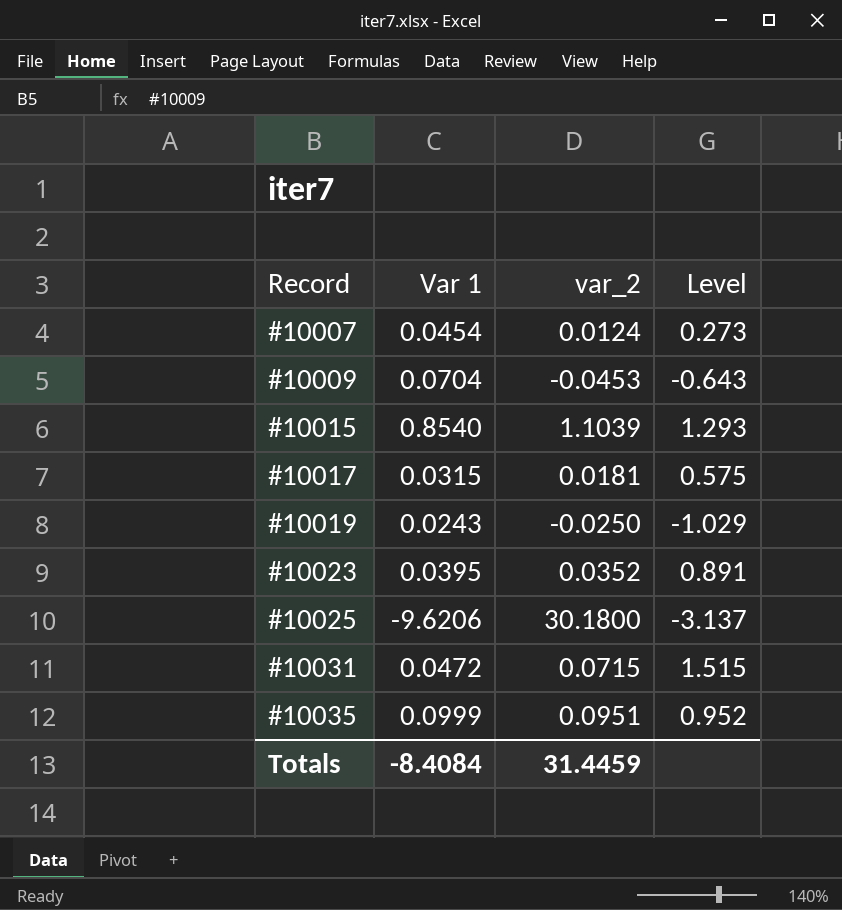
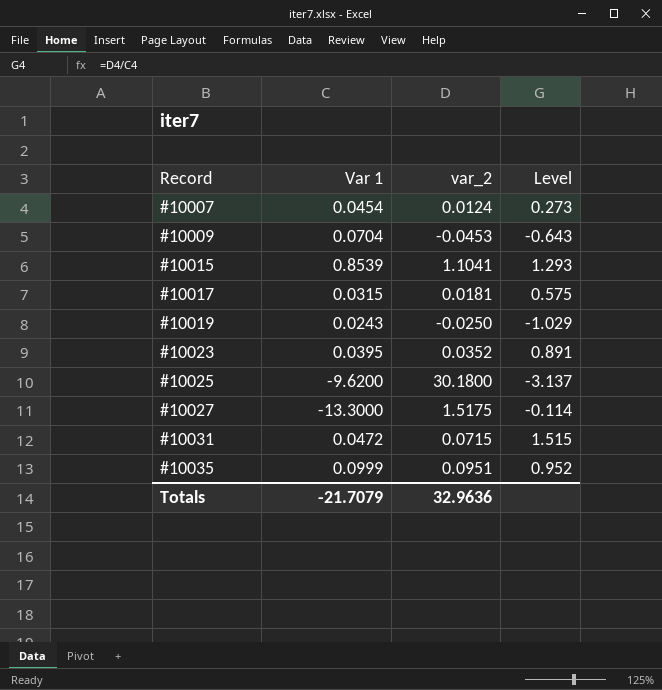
#10015 | Var 1: 0.8540 -> 0.8539
#10015 | var_2: 1.1039 -> 1.1041
#10025 | Var 1: -9.6206 -> -9.6200
row #10027: none -> -13.3000 | 1.5175 | -0.114
Totals | Var 1: -8.4084 -> -21.7079
Totals | var_2: 31.4459 -> 32.9636

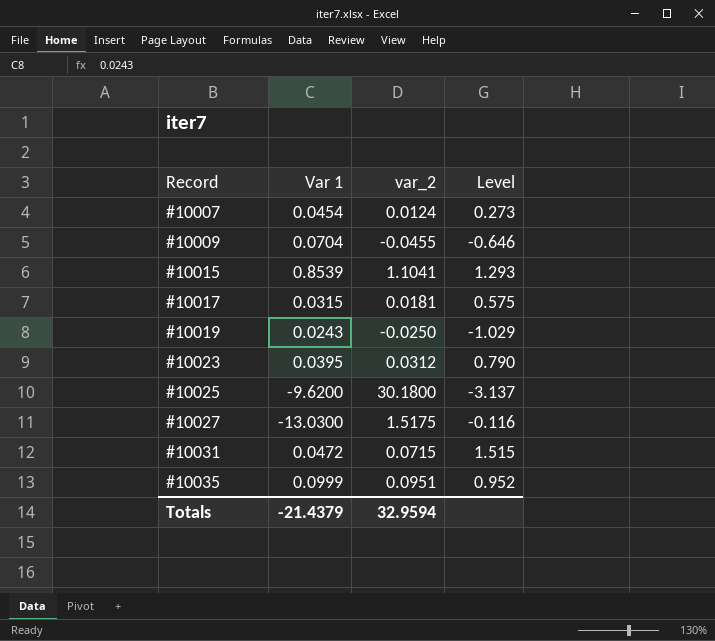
#10009 | var_2: -0.0453 -> -0.0455
#10009 | Level: -0.643 -> -0.646
#10023 | var_2: 0.0352 -> 0.0312
#10023 | Level: 0.891 -> 0.790
#10027 | Var 1: -13.3000 -> -13.0300
#10027 | Level: -0.114 -> -0.116
Totals | Var 1: -21.7079 -> -21.4379
Totals | var_2: 32.9636 -> 32.9594

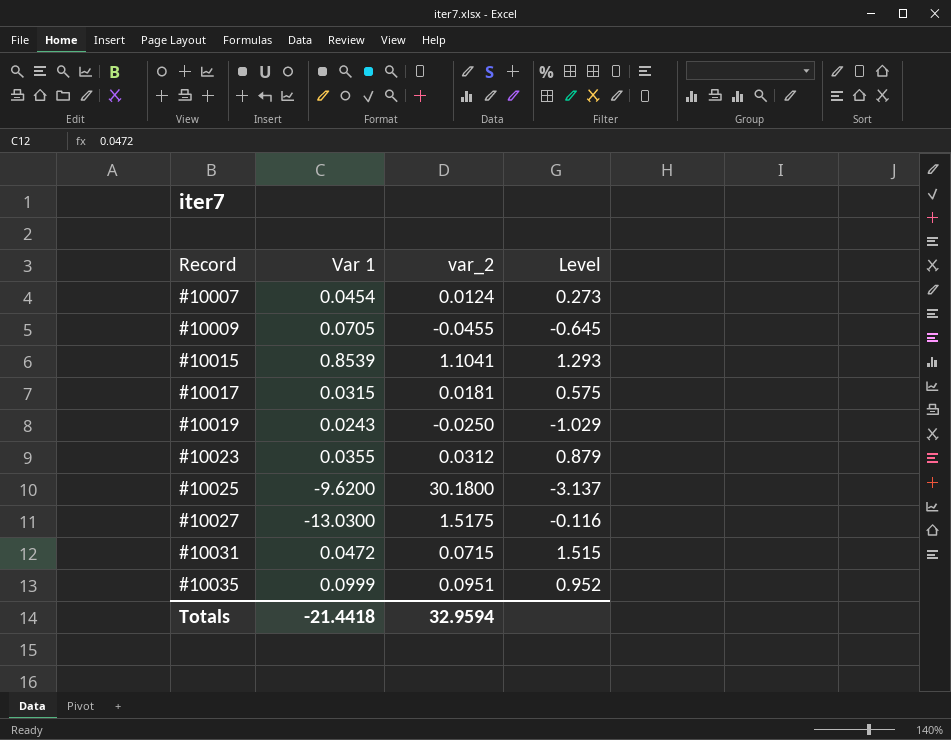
#10009 | Var 1: 0.0704 -> 0.0705
#10009 | Level: -0.646 -> -0.645
#10023 | Var 1: 0.0395 -> 0.0355
#10023 | Level: 0.790 -> 0.879
Totals | Var 1: -21.4379 -> -21.4418

